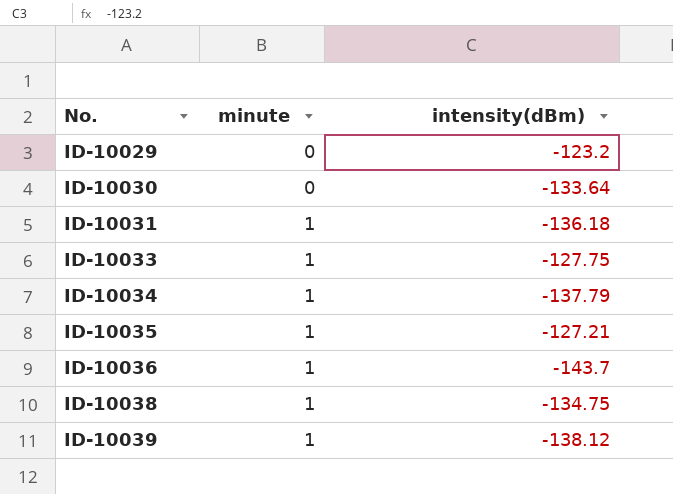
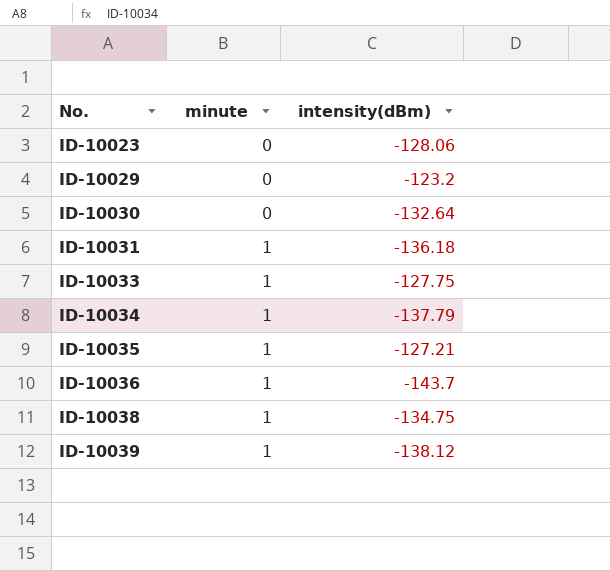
row ID-10023: none -> 0 | -128.06
ID-10030 | intensity(dBm): -133.64 -> -132.64

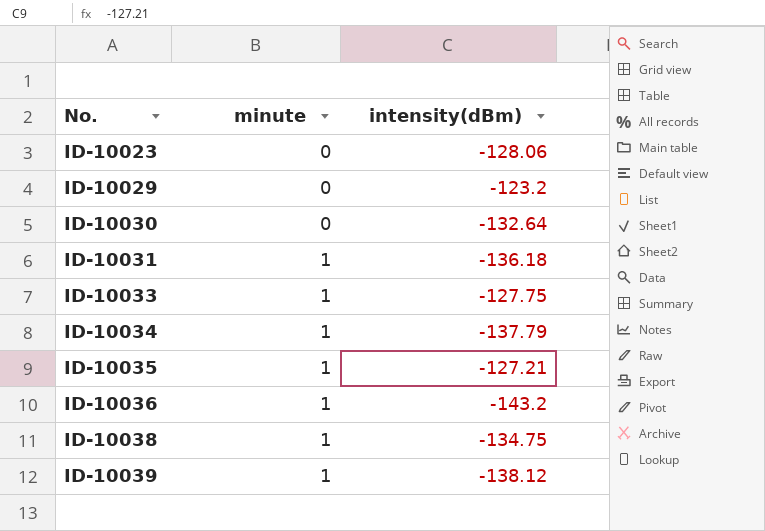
ID-10036 | intensity(dBm): -143.7 -> -143.2

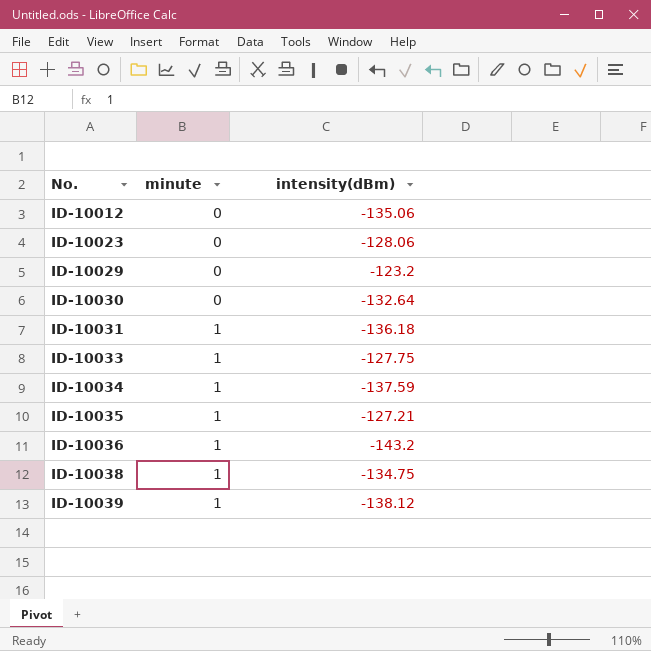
row ID-10012: none -> 0 | -135.06
ID-10034 | intensity(dBm): -137.79 -> -137.59

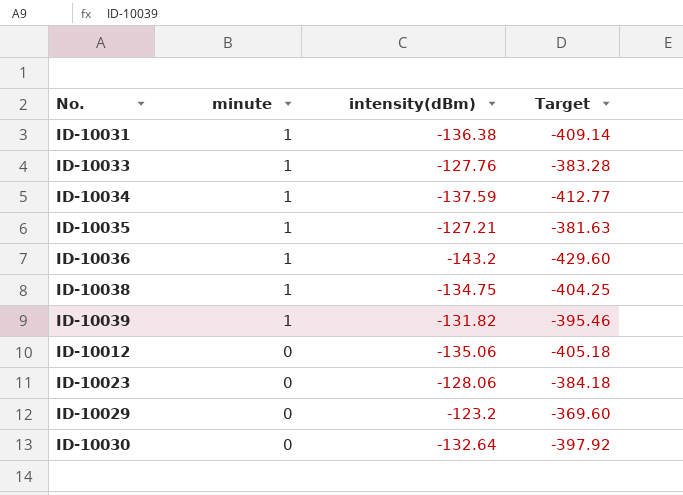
row order: No. ascending -> minute descending
column Target | formula: none -> [intensity(dBm)] * 3
ID-10031 | intensity(dBm): -136.18 -> -136.38
ID-10033 | intensity(dBm): -127.75 -> -127.76
ID-10039 | intensity(dBm): -138.12 -> -131.82

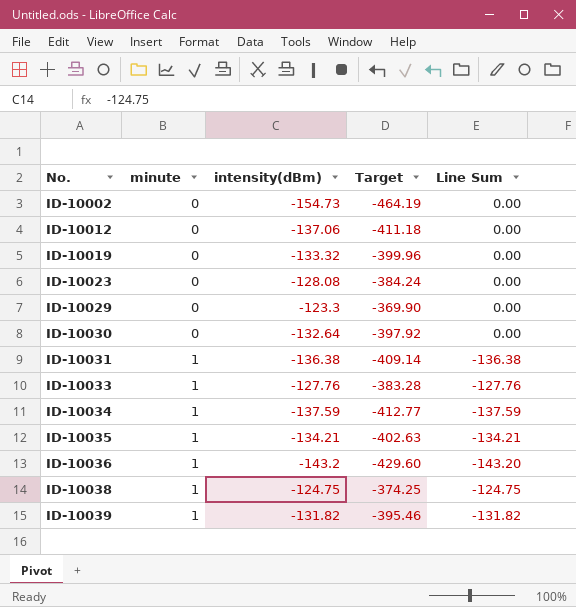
row order: minute descending -> No. ascending
column Line Sum | formula: none -> [minute] * [intensity(dBm)]
row ID-10002: none -> 0 | -154.73 | -464.19 | 0.00
ID-10012 | intensity(dBm): -135.06 -> -137.06
ID-10012 | Target: -405.18 -> -411.18
row ID-10019: none -> 0 | -133.32 | -399.96 | 0.00
ID-10023 | intensity(dBm): -128.06 -> -128.08
ID-10023 | Target: -384.18 -> -384.24
ID-10029 | intensity(dBm): -123.2 -> -123.3
ID-10029 | Target: -369.60 -> -369.90
ID-10035 | intensity(dBm): -127.21 -> -134.21
ID-10035 | Target: -381.63 -> -402.63
ID-10038 | intensity(dBm): -134.75 -> -124.75
ID-10038 | Target: -404.25 -> -374.25

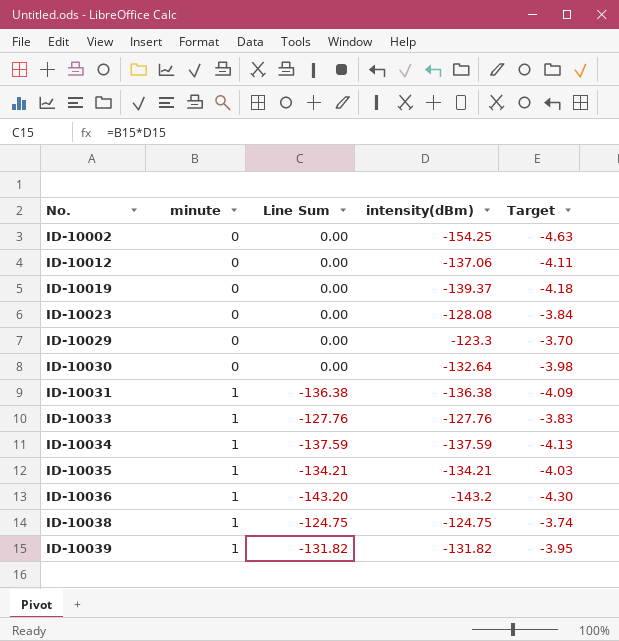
column Line Sum | position: 5 -> 3
column Target | formula: [intensity(dBm)] * 3 -> [intensity(dBm)] * 0.03
ID-10002 | intensity(dBm): -154.73 -> -154.25
ID-10019 | intensity(dBm): -133.32 -> -139.37

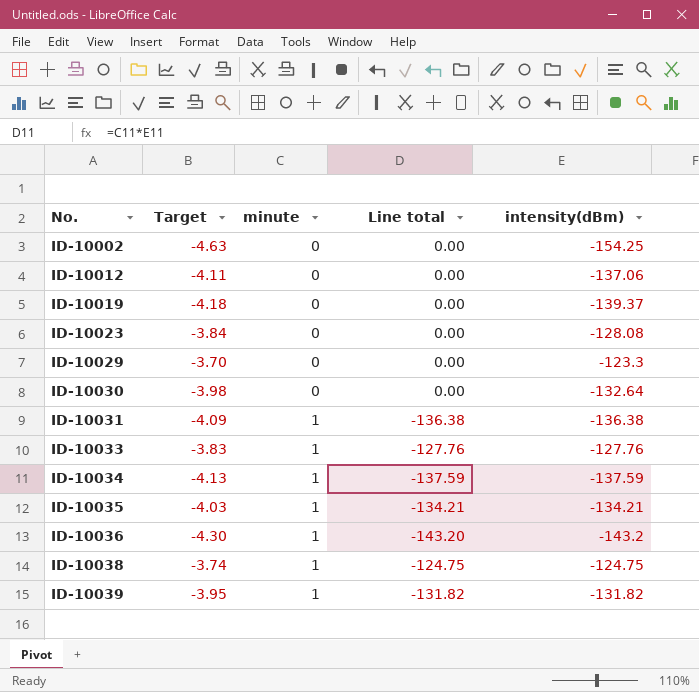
column Target | position: 5 -> 2
column name: Line Sum -> Line total

